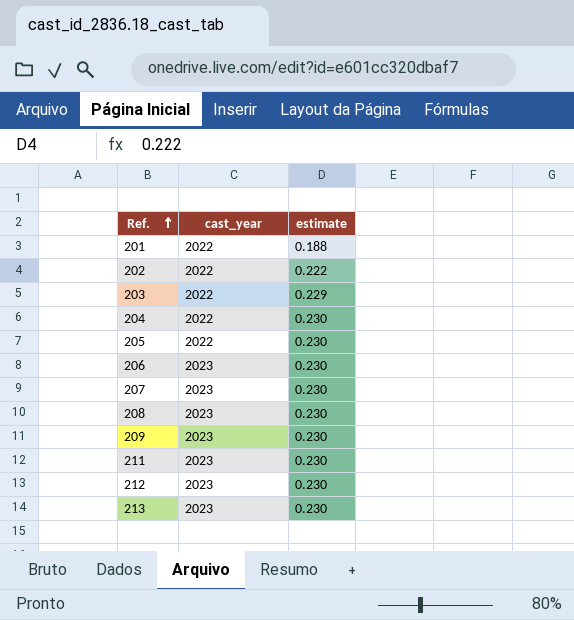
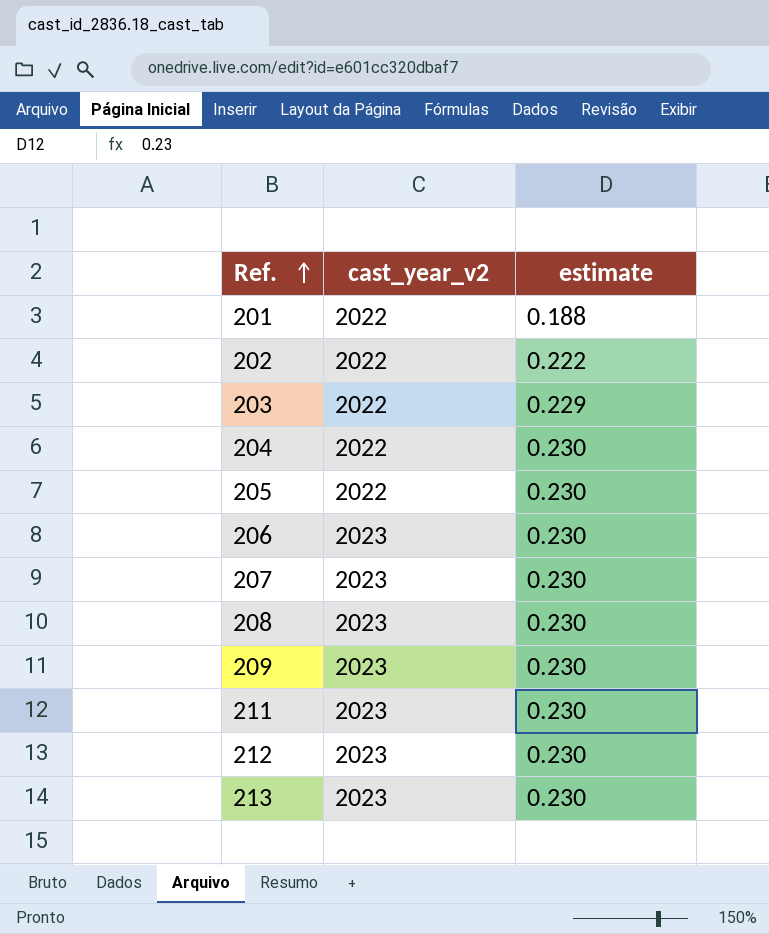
column name: cast_year -> cast_year_v2

